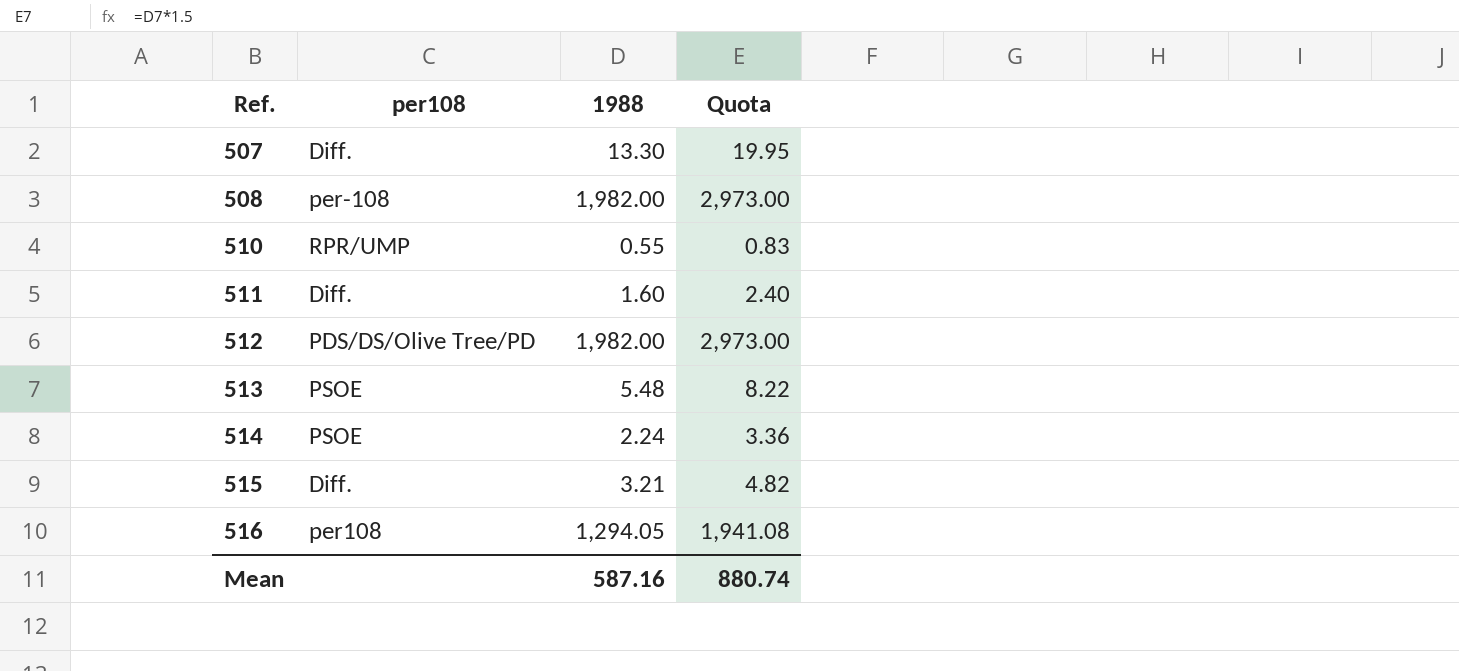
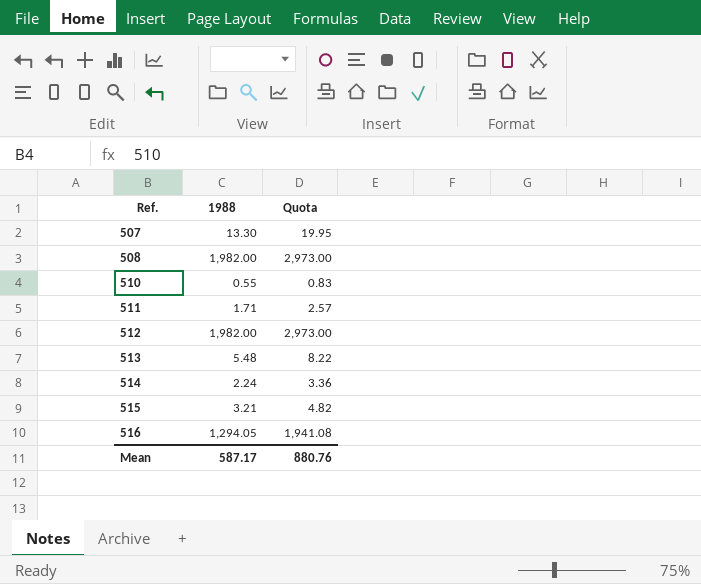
column per108 | position: 2 -> none
511 | 1988: 1.60 -> 1.71
511 | Quota: 2.40 -> 2.57
Mean | 1988: 587.16 -> 587.17
Mean | Quota: 880.74 -> 880.76

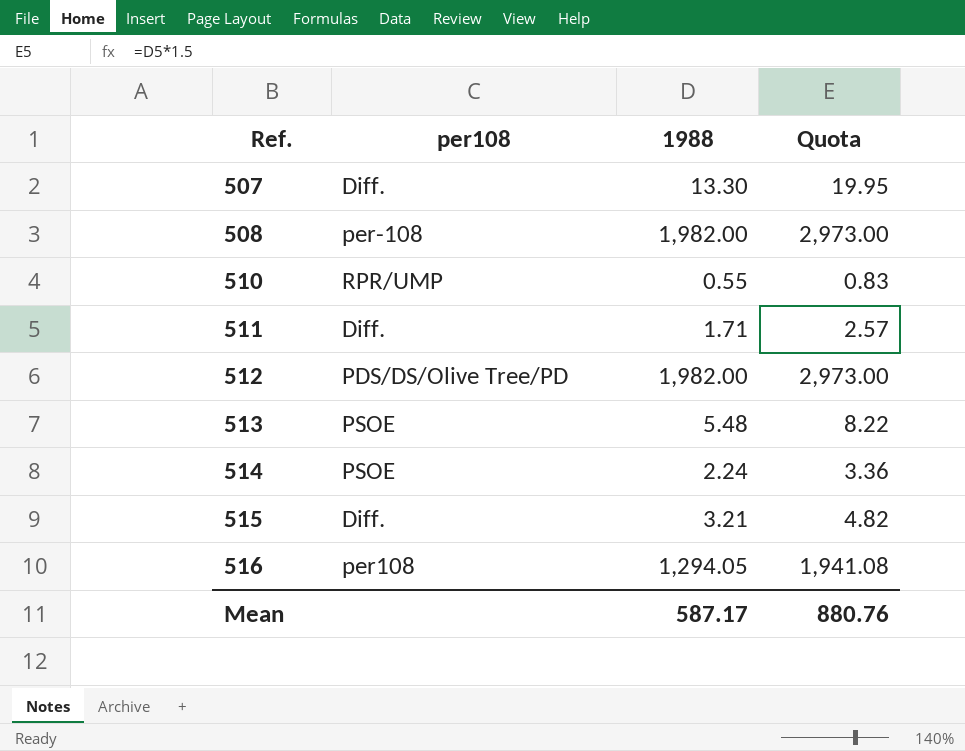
column per108 | position: none -> 2

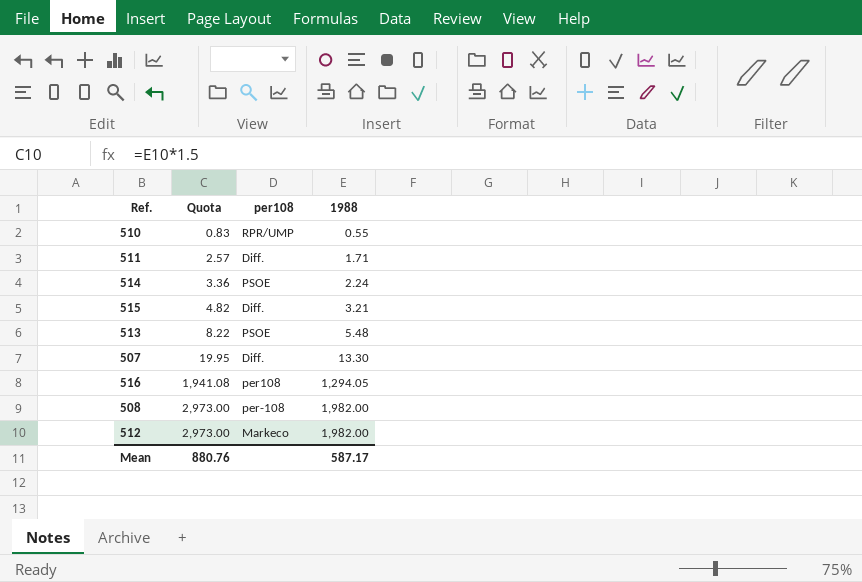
row order: Ref. ascending -> Quota ascending
column Quota | position: 4 -> 2
512 | per108: PDS/DS/Olive Tree/PD -> Markeco

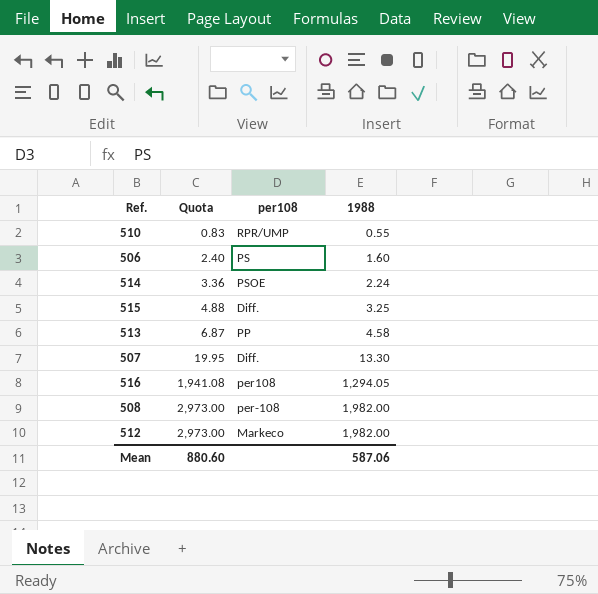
row 511: 2.57 | Diff. | 1.71 -> none
row 506: none -> 2.40 | PS | 1.60
515 | Quota: 4.82 -> 4.88
515 | 1988: 3.21 -> 3.25
513 | Quota: 8.22 -> 6.87
513 | per108: PSOE -> PP
513 | 1988: 5.48 -> 4.58
Mean | Quota: 880.76 -> 880.60
Mean | 1988: 587.17 -> 587.06

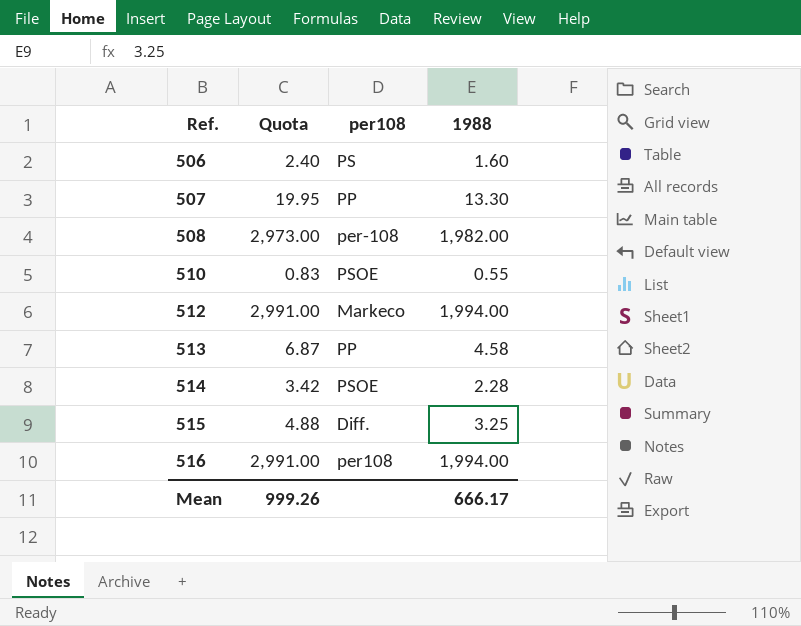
row order: Quota ascending -> Ref. ascending
507 | per108: Diff. -> PP
510 | per108: RPR/UMP -> PSOE
512 | Quota: 2,973.00 -> 2,991.00
512 | 1988: 1,982.00 -> 1,994.00
514 | Quota: 3.36 -> 3.42
514 | 1988: 2.24 -> 2.28
516 | Quota: 1,941.08 -> 2,991.00
516 | 1988: 1,294.05 -> 1,994.00
Mean | Quota: 880.60 -> 999.26
Mean | 1988: 587.06 -> 666.17

